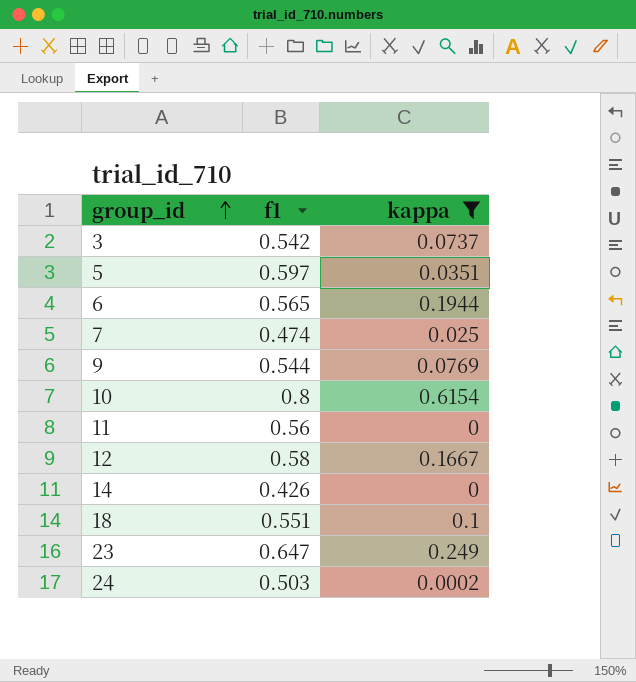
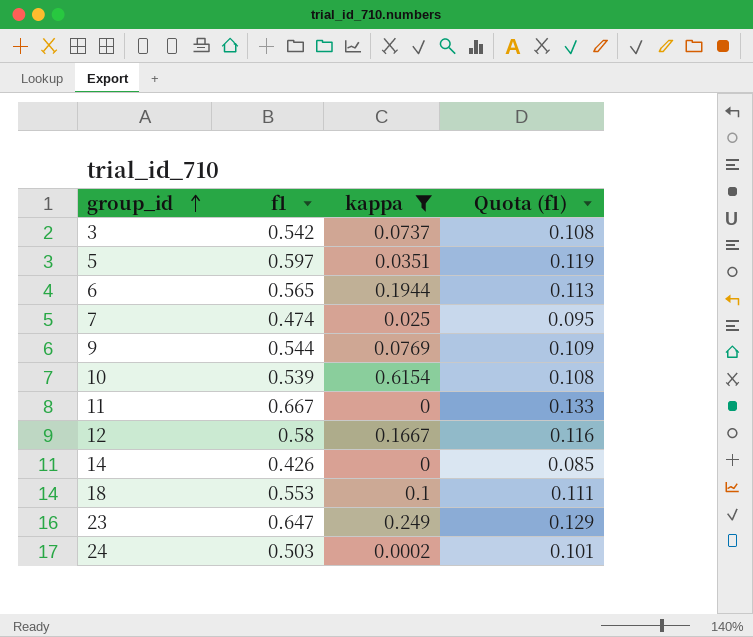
column Quota (f1) | formula: none -> [f1] * 0.2
10 | f1: 0.8 -> 0.539
11 | f1: 0.56 -> 0.667
18 | f1: 0.551 -> 0.553

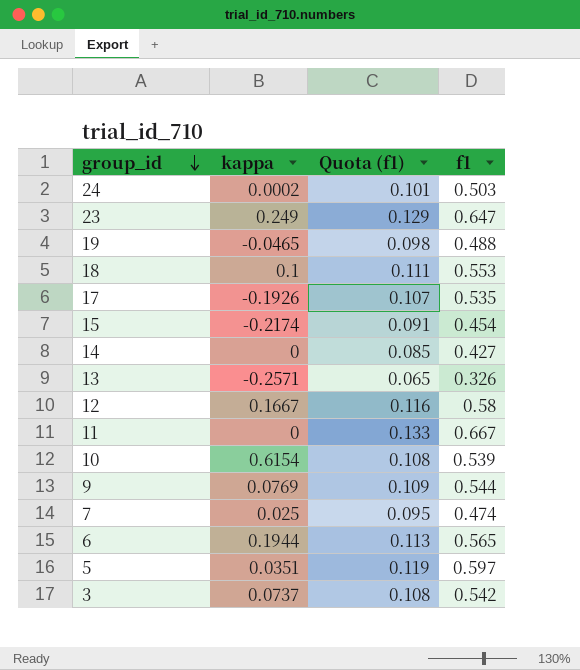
filter: kappa >= 0 -> none
row order: group_id ascending -> group_id descending
column f1 | position: 2 -> 4
14 | f1: 0.426 -> 0.427

